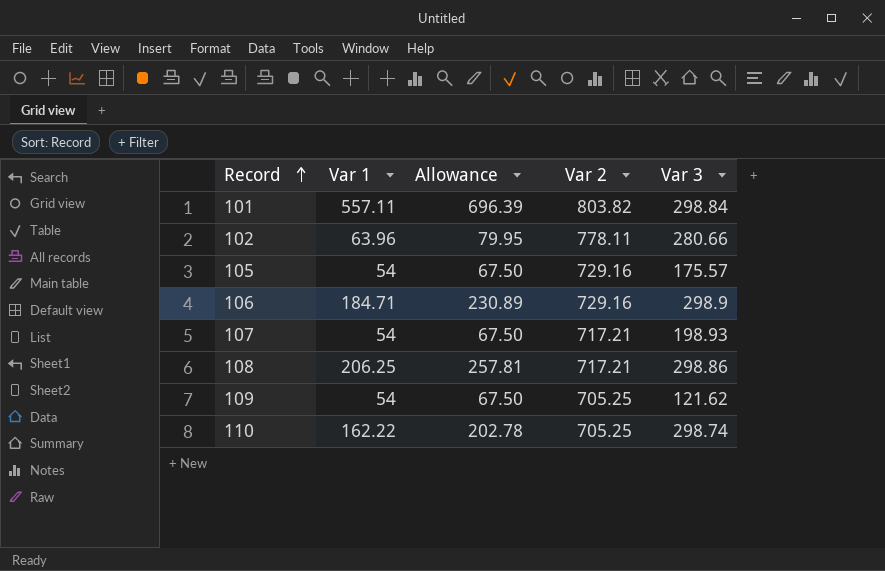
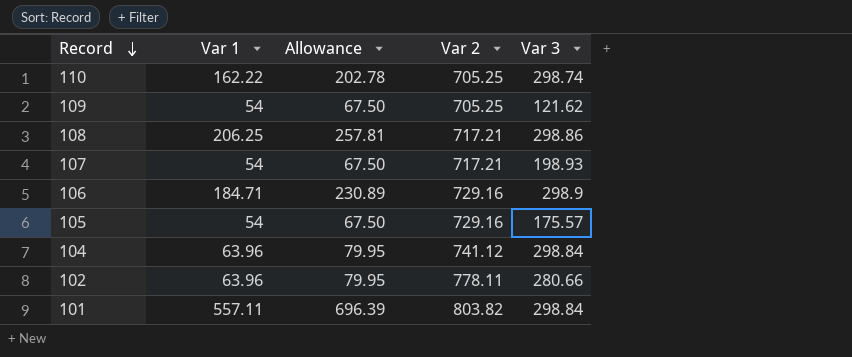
row order: Record ascending -> Record descending
row 104: none -> 63.96 | 79.95 | 741.12 | 298.84

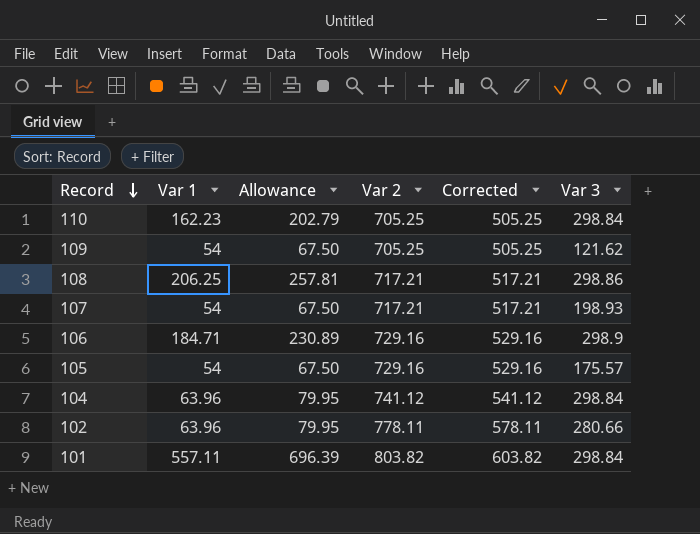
column Corrected | formula: none -> [Var 2] - 200
110 | Var 1: 162.22 -> 162.23
110 | Allowance: 202.78 -> 202.79
110 | Var 3: 298.74 -> 298.84

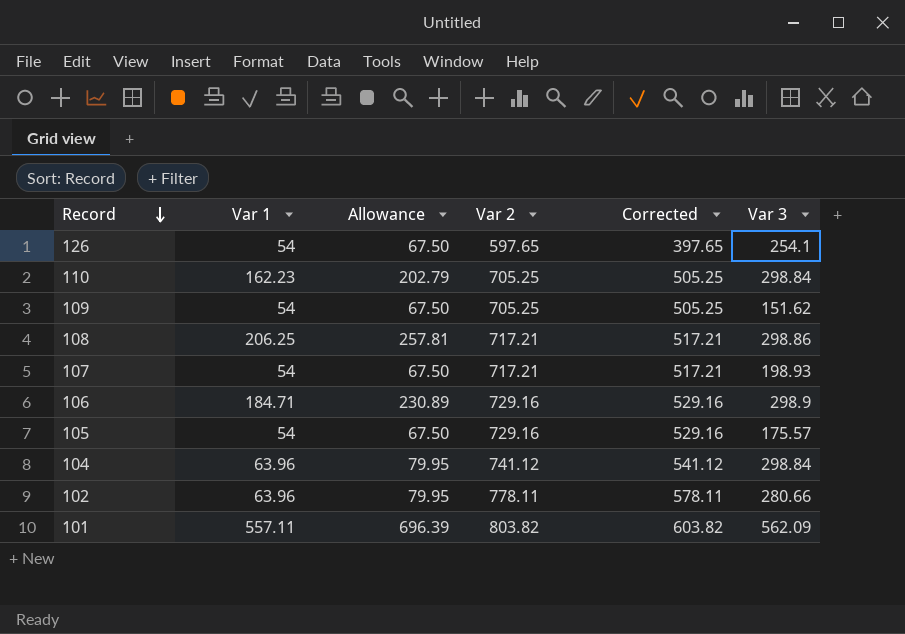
row 126: none -> 54 | 67.50 | 597.65 | 397.65 | 254.1
109 | Var 3: 121.62 -> 151.62
101 | Var 3: 298.84 -> 562.09

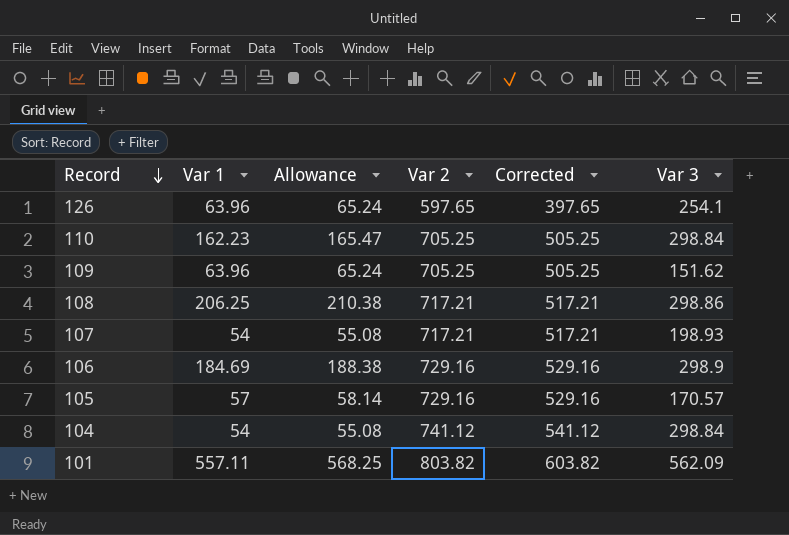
column Allowance | formula: [Var 1] * 1.25 -> [Var 1] * 1.02
row 102: 63.96 | 79.95 | 778.11 | 578.11 | 280.66 -> none
126 | Var 1: 54 -> 63.96
109 | Var 1: 54 -> 63.96
106 | Var 1: 184.71 -> 184.69
105 | Var 1: 54 -> 57
105 | Var 3: 175.57 -> 170.57
104 | Var 1: 63.96 -> 54

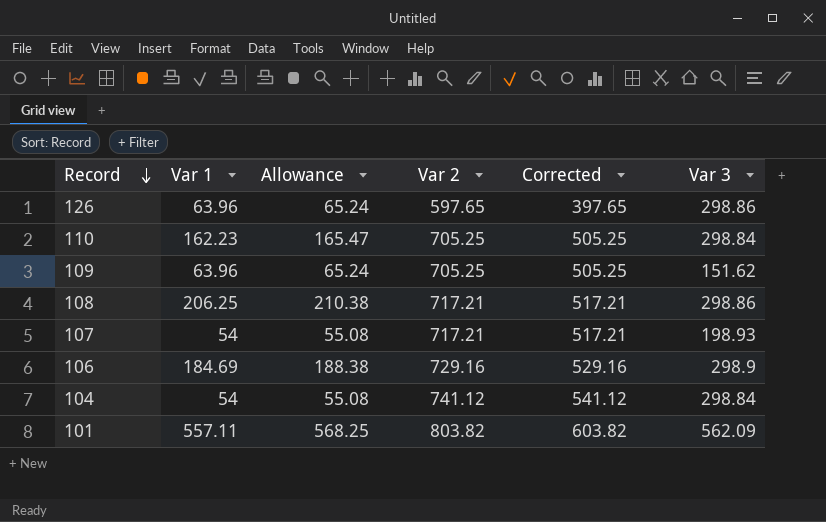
row 105: 57 | 58.14 | 729.16 | 529.16 | 170.57 -> none
126 | Var 3: 254.1 -> 298.86

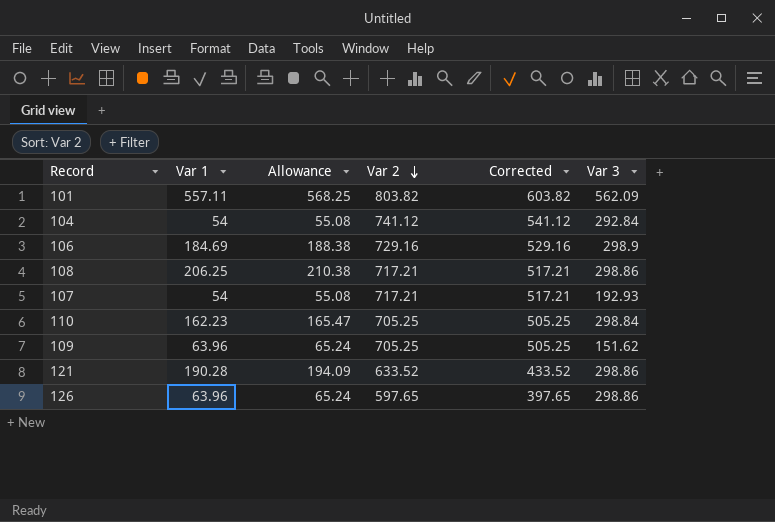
row order: Record descending -> Var 2 descending
104 | Var 3: 298.84 -> 292.84
107 | Var 3: 198.93 -> 192.93
row 121: none -> 190.28 | 194.09 | 633.52 | 433.52 | 298.86

